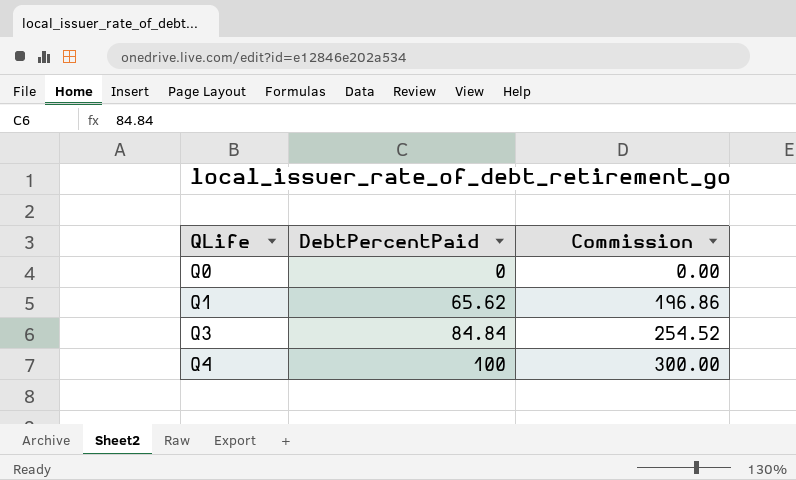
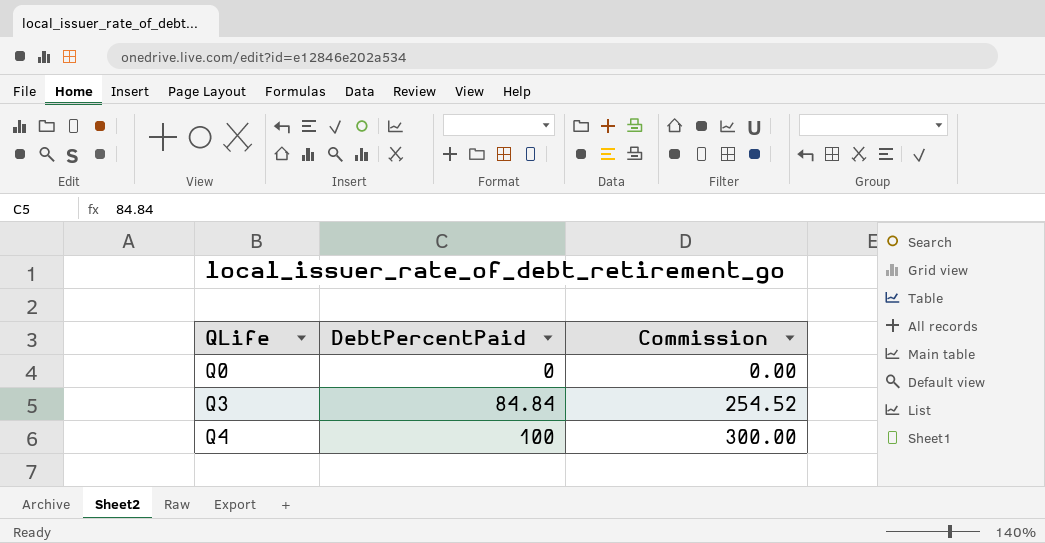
row Q1: 65.62 | 196.86 -> none

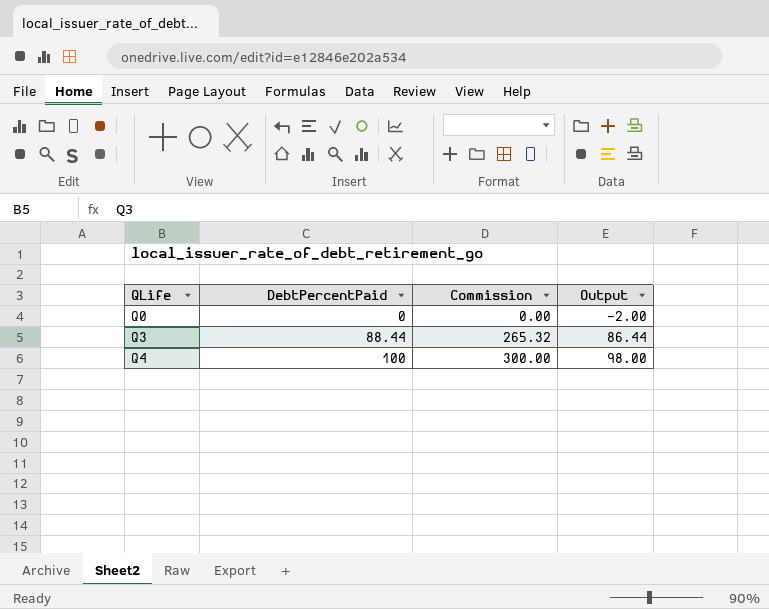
column Output | formula: none -> [DebtPercentPaid] - 2
Q3 | DebtPercentPaid: 84.84 -> 88.44
Q3 | Commission: 254.52 -> 265.32

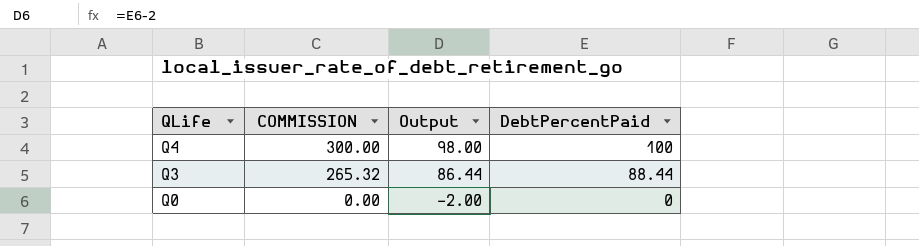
row order: QLife ascending -> QLife descending
column name: Commission -> COMMISSION
column DebtPercentPaid | position: 2 -> 4

